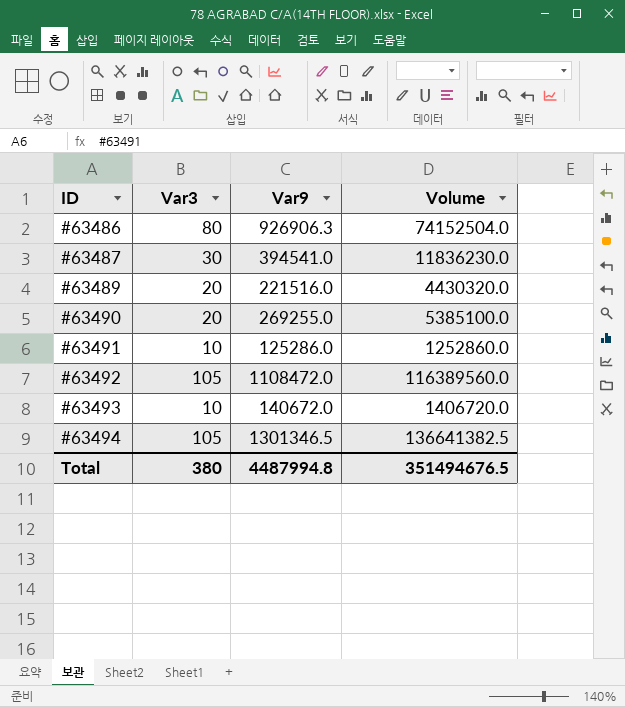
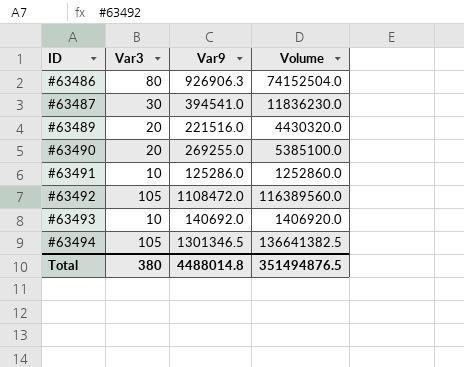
#63493 | Var9: 140672.0 -> 140692.0
#63493 | Volume: 1406720.0 -> 1406920.0
Total | Var9: 4487994.8 -> 4488014.8
Total | Volume: 351494676.5 -> 351494876.5

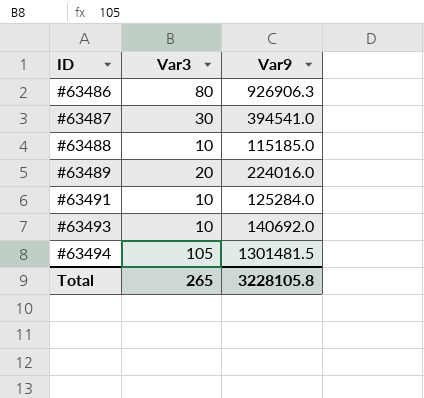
column Volume | formula: [Var3] * [Var9] -> none
row #63490: 20 | 269255.0 | 5385100.0 -> none
row #63492: 105 | 1108472.0 | 116389560.0 -> none
row #63488: none -> 10 | 115185.0
#63489 | Var9: 221516.0 -> 224016.0
#63491 | Var9: 125286.0 -> 125284.0
#63494 | Var9: 1301346.5 -> 1301481.5
Total | Var3: 380 -> 265
Total | Var9: 4488014.8 -> 3228105.8

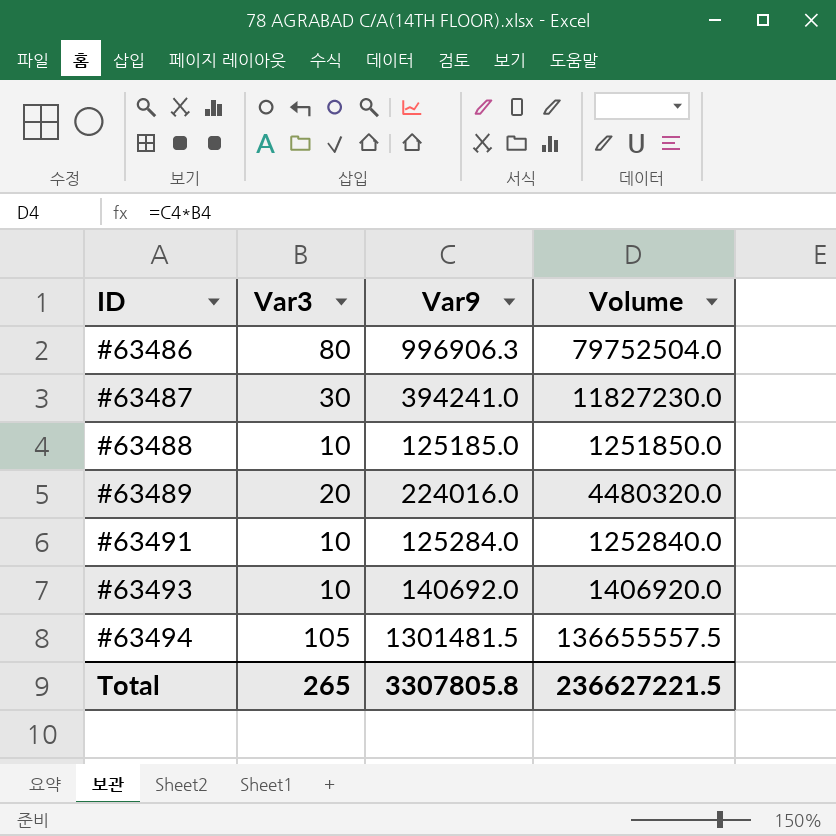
column Volume | formula: none -> [Var3] * [Var9]
#63486 | Var9: 926906.3 -> 996906.3
#63487 | Var9: 394541.0 -> 394241.0
#63488 | Var9: 115185.0 -> 125185.0
Total | Var9: 3228105.8 -> 3307805.8

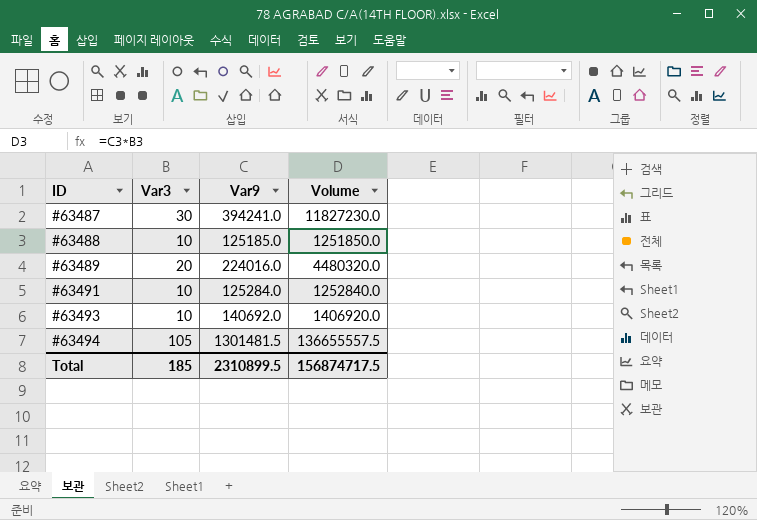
row #63486: 80 | 996906.3 | 79752504.0 -> none
Total | Var3: 265 -> 185
Total | Var9: 3307805.8 -> 2310899.5
Total | Volume: 236627221.5 -> 156874717.5

